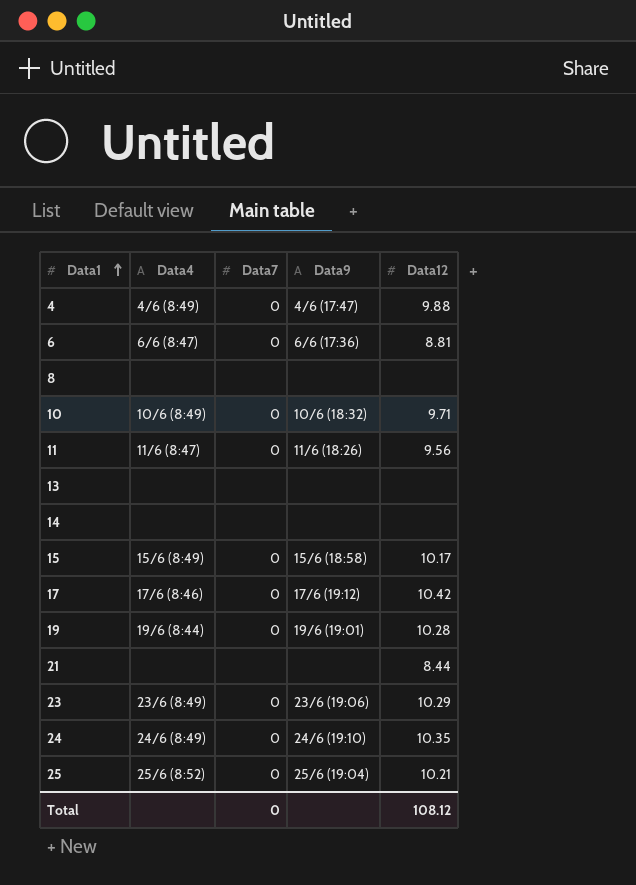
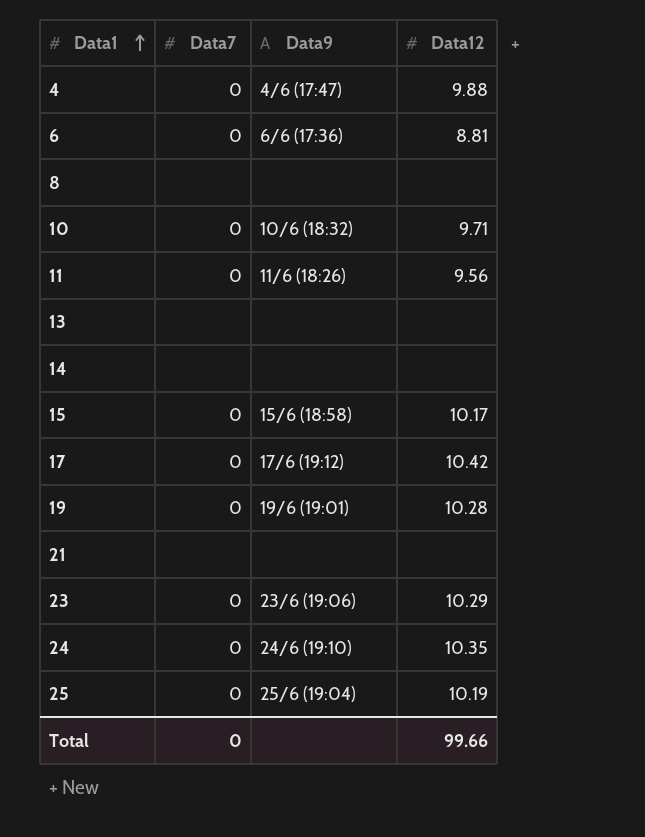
column Data4 | position: 2 -> none
21 | Data12: 8.44 -> none
25 | Data12: 10.21 -> 10.19
Total | Data12: 108.12 -> 99.66

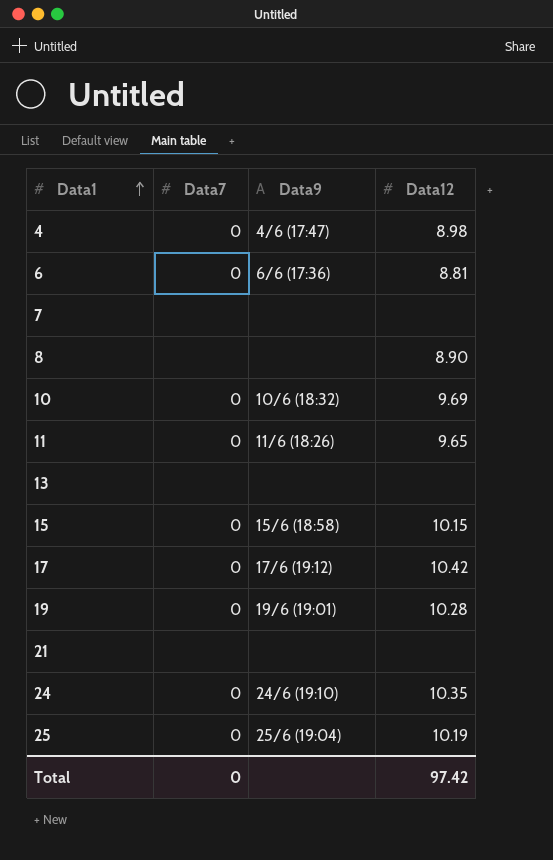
row 14: none | none | none -> none
row 23: 0 | 23/6 (19:06) | 10.29 -> none
4 | Data12: 9.88 -> 8.98
row 7: none -> none | none | none
8 | Data12: none -> 8.90
10 | Data12: 9.71 -> 9.69
11 | Data12: 9.56 -> 9.65
15 | Data12: 10.17 -> 10.15
Total | Data12: 99.66 -> 97.42

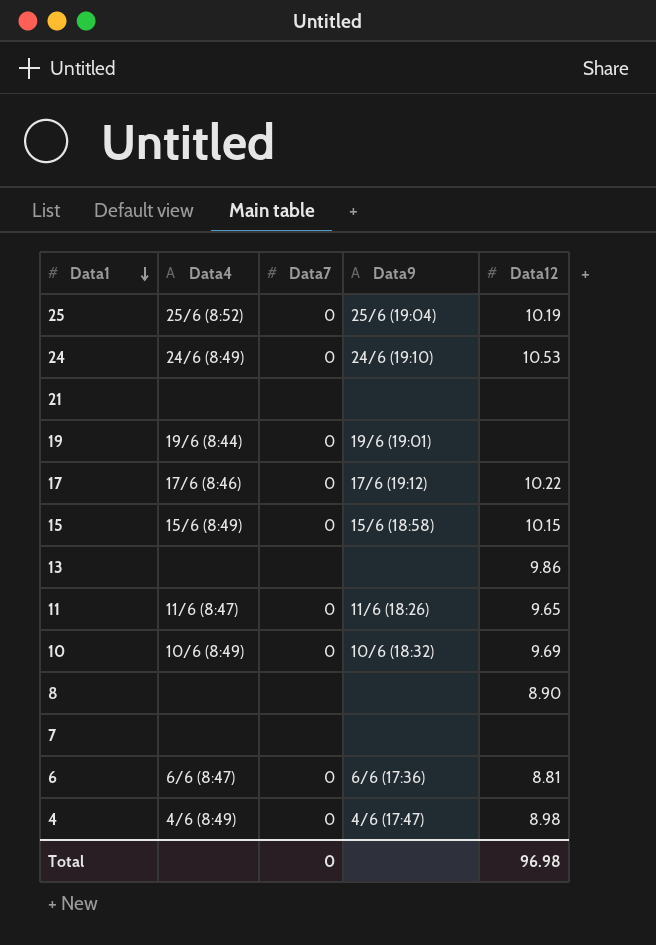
row order: Data1 ascending -> Data1 descending
column Data4 | position: none -> 2
24 | Data12: 10.35 -> 10.53
19 | Data12: 10.28 -> none
17 | Data12: 10.42 -> 10.22
13 | Data12: none -> 9.86
Total | Data12: 97.42 -> 96.98

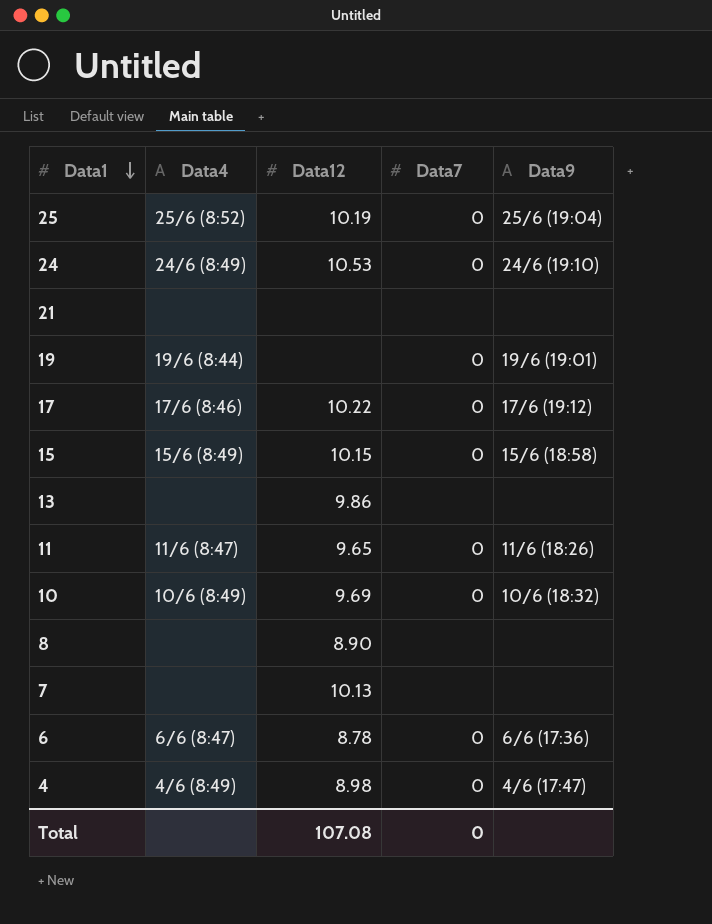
column Data12 | position: 5 -> 3
7 | Data12: none -> 10.13
6 | Data12: 8.81 -> 8.78
Total | Data12: 96.98 -> 107.08

